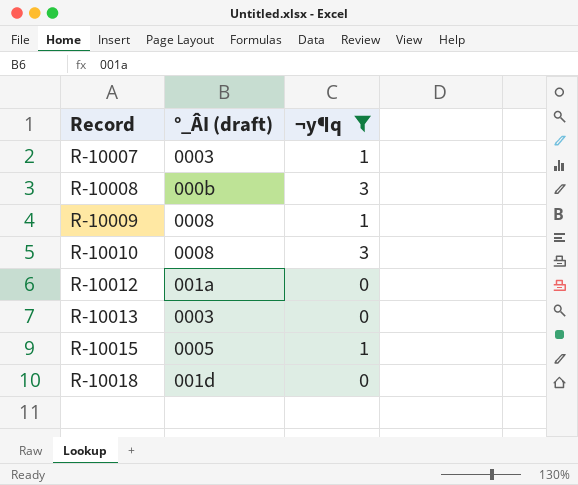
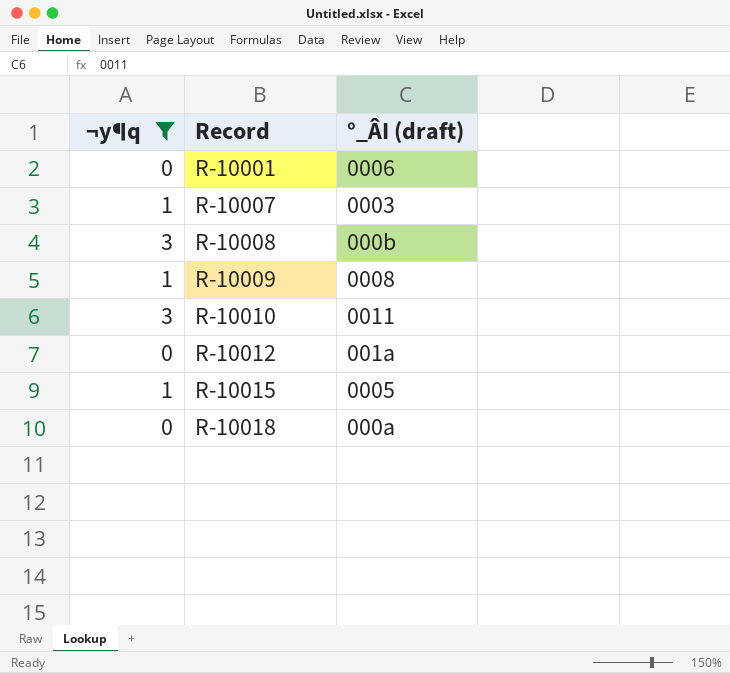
column ¬y¶q | position: 3 -> 1
row R-10013: 0003 | 0 -> none
row R-10001: none -> 0 | 0006
R-10010 | °_ÂI (draft): 0008 -> 0011
R-10018 | °_ÂI (draft): 001d -> 000a

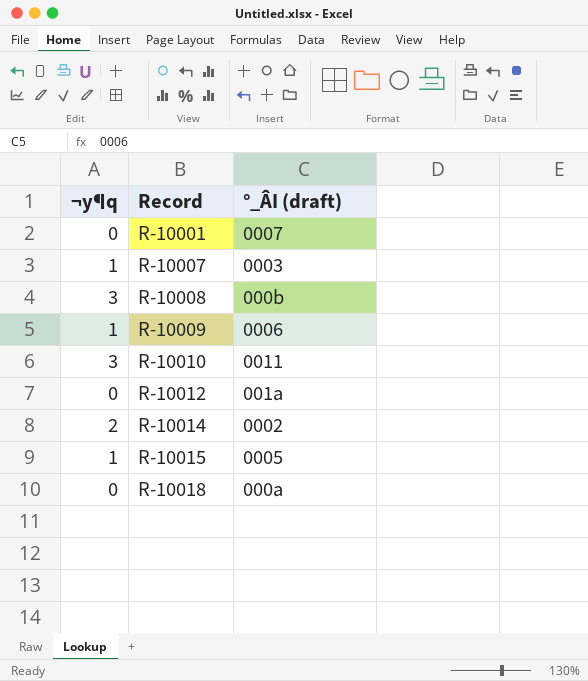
filter: ¬y¶q != 2 -> none
R-10001 | °_ÂI (draft): 0006 -> 0007
R-10009 | °_ÂI (draft): 0008 -> 0006

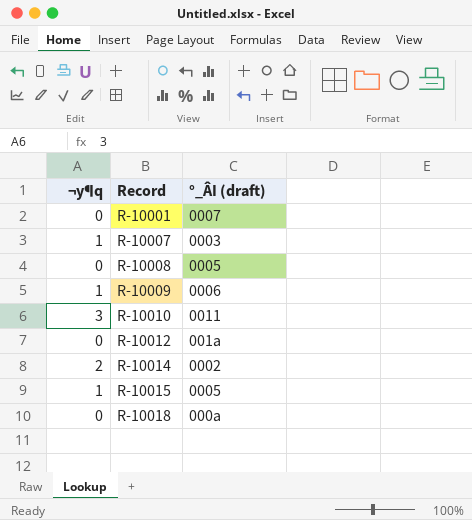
R-10008 | ¬y¶q: 3 -> 0
R-10008 | °_ÂI (draft): 000b -> 0005

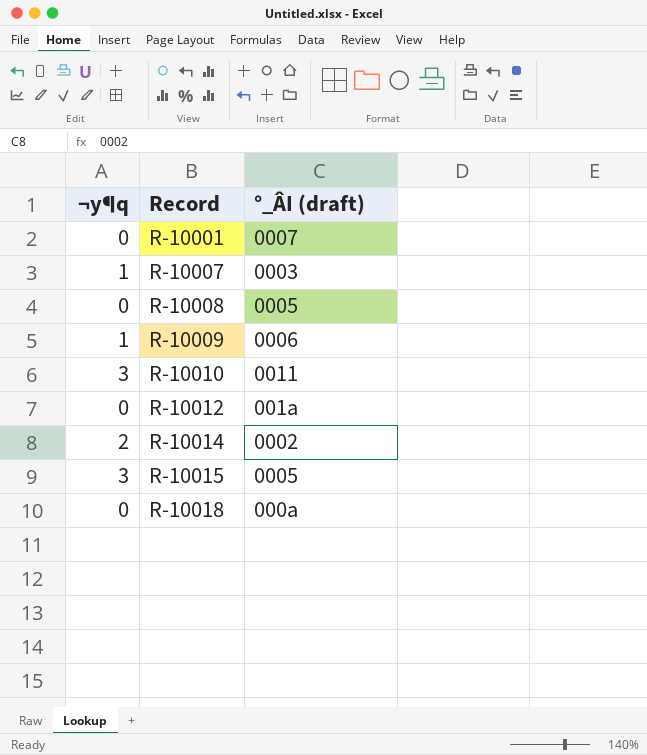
R-10015 | ¬y¶q: 1 -> 3

